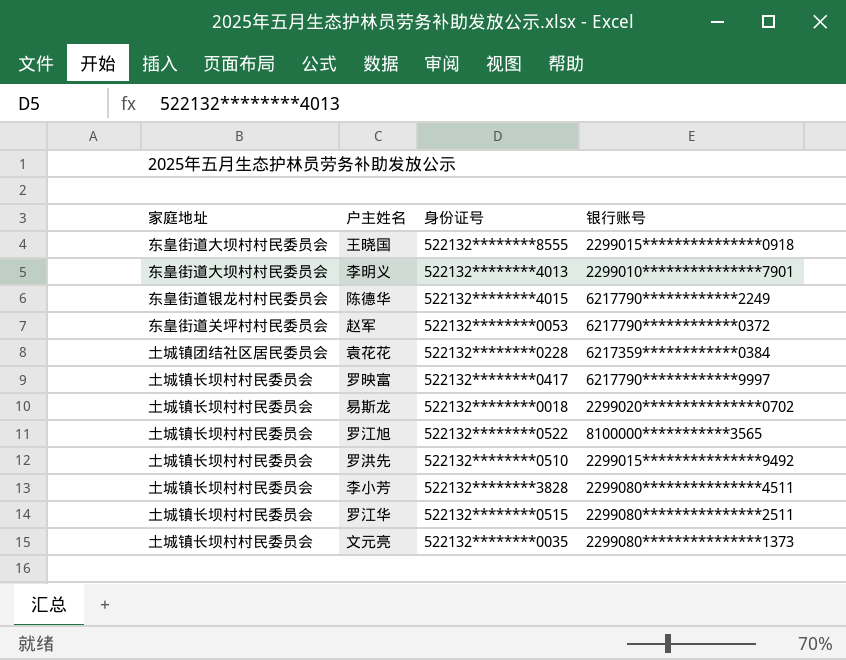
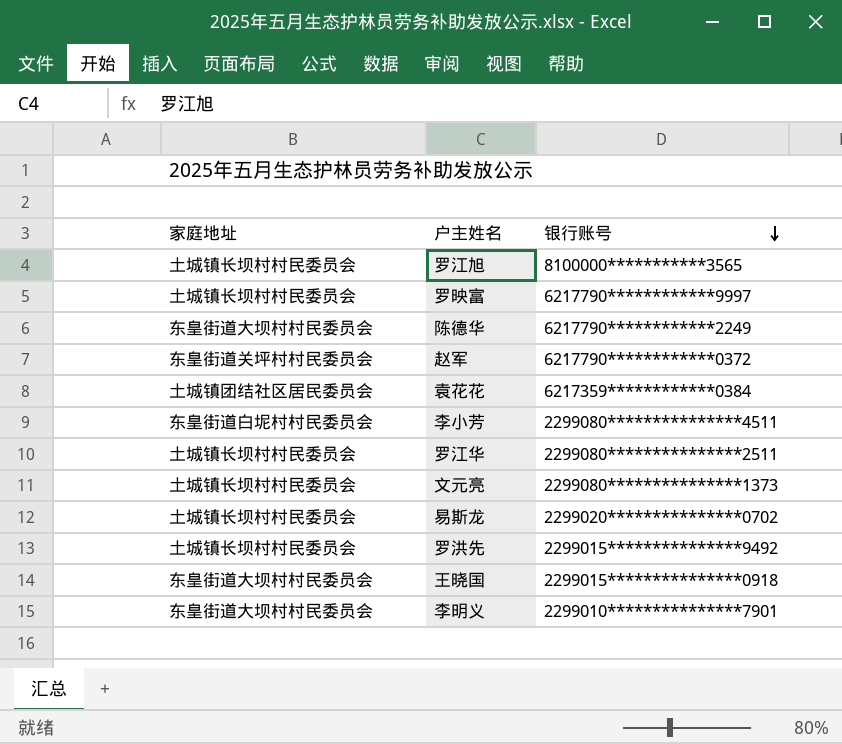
row order: none -> 银行账号 descending
column 身份证号 | position: 3 -> none
陈德华 | 家庭地址: 东皇街道银龙村村民委员会 -> 东皇街道大坝村村民委员会
李小芳 | 家庭地址: 土城镇长坝村村民委员会 -> 东皇街道白坭村村民委员会

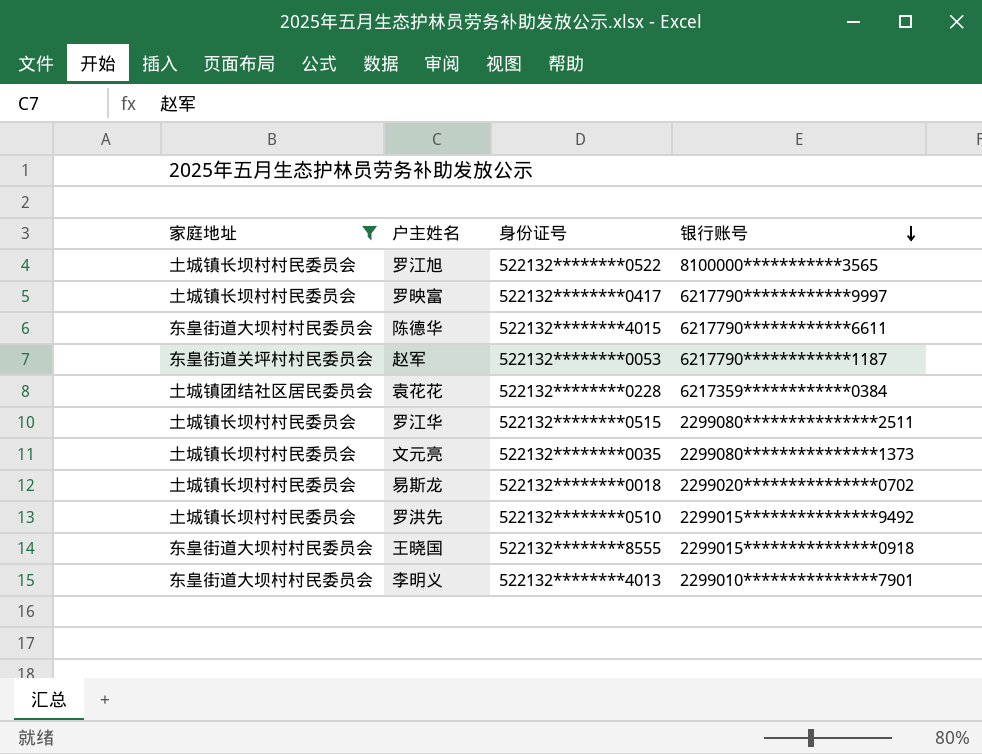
filter: none -> 家庭地址 != 东皇街道白坭村村民委员会
column 身份证号 | position: none -> 3
陈德华 | 银行账号: 6217790************2249 -> 6217790************6611
赵军 | 银行账号: 6217790************0372 -> 6217790************1187

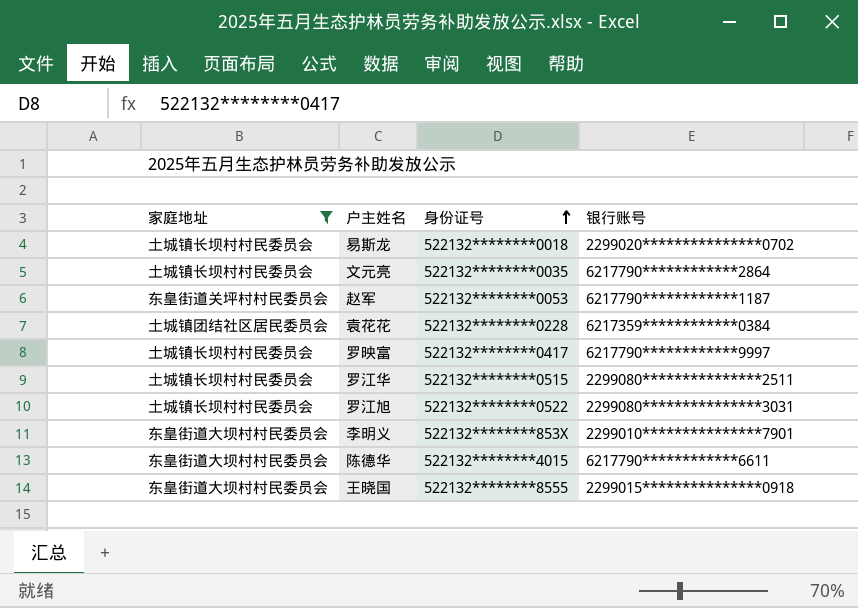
row order: 银行账号 descending -> 身份证号 ascending
row 罗洪先: 土城镇长坝村村民委员会 | 522132********0510 | 2299015***************9492 -> none
文元亮 | 银行账号: 2299080***************1373 -> 6217790************2864
罗江旭 | 银行账号: 8100000***********3565 -> 2299080***************3031
李明义 | 身份证号: 522132********4013 -> 522132********853X

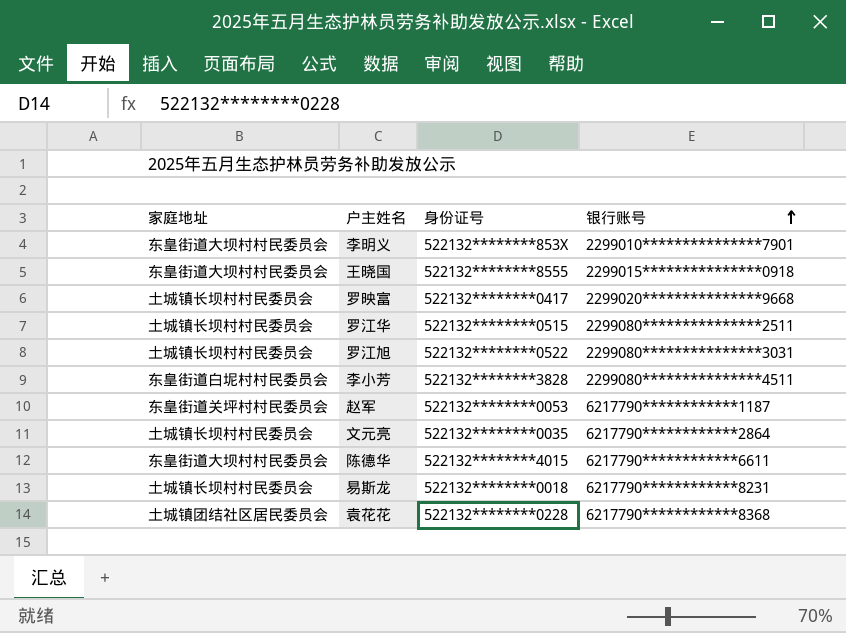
filter: 家庭地址 != 东皇街道白坭村村民委员会 -> none
row order: 身份证号 ascending -> 银行账号 ascending
罗映富 | 银行账号: 6217790************9997 -> 2299020***************9668
易斯龙 | 银行账号: 2299020***************0702 -> 6217790************8231
袁花花 | 银行账号: 6217359************0384 -> 6217790************8368

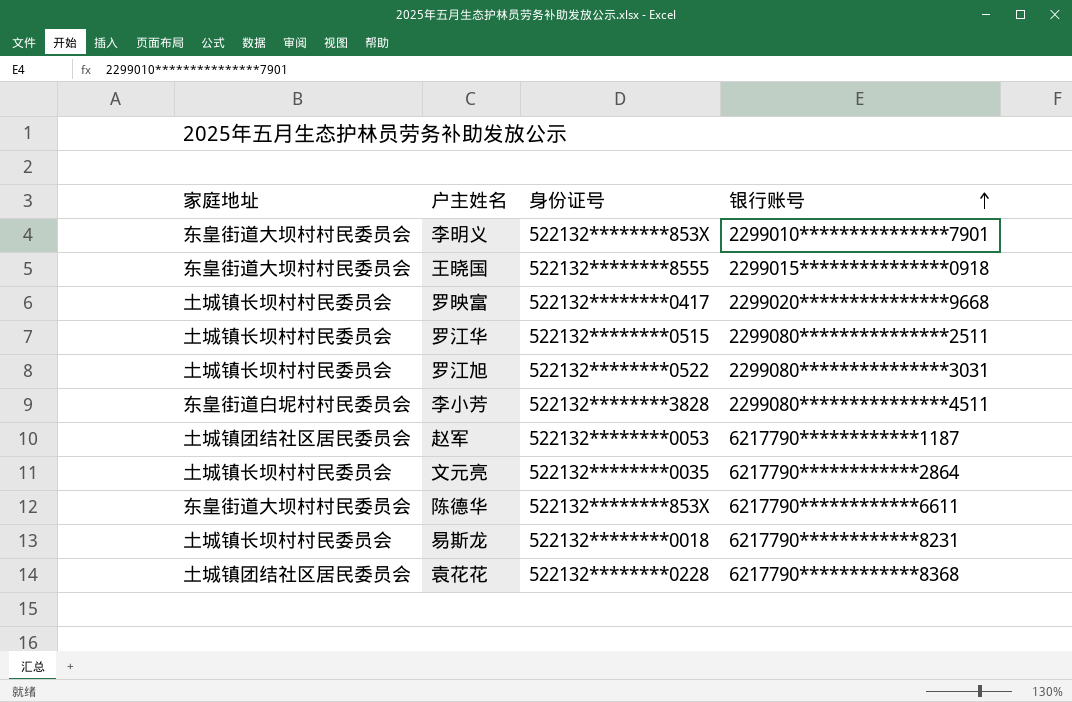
赵军 | 家庭地址: 东皇街道关坪村村民委员会 -> 土城镇团结社区居民委员会
陈德华 | 身份证号: 522132********4015 -> 522132********853X

